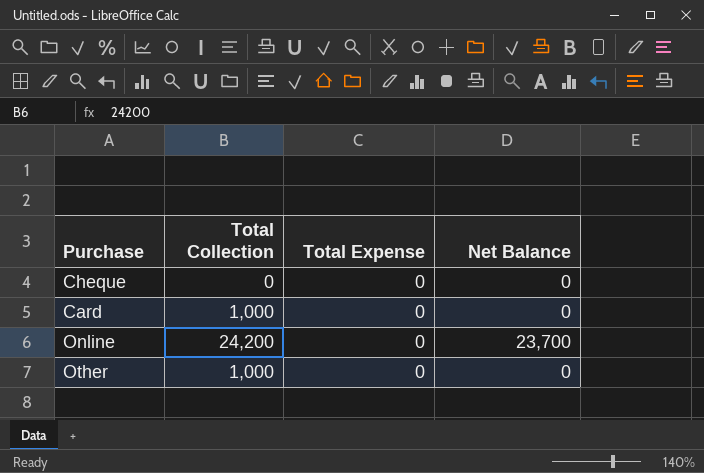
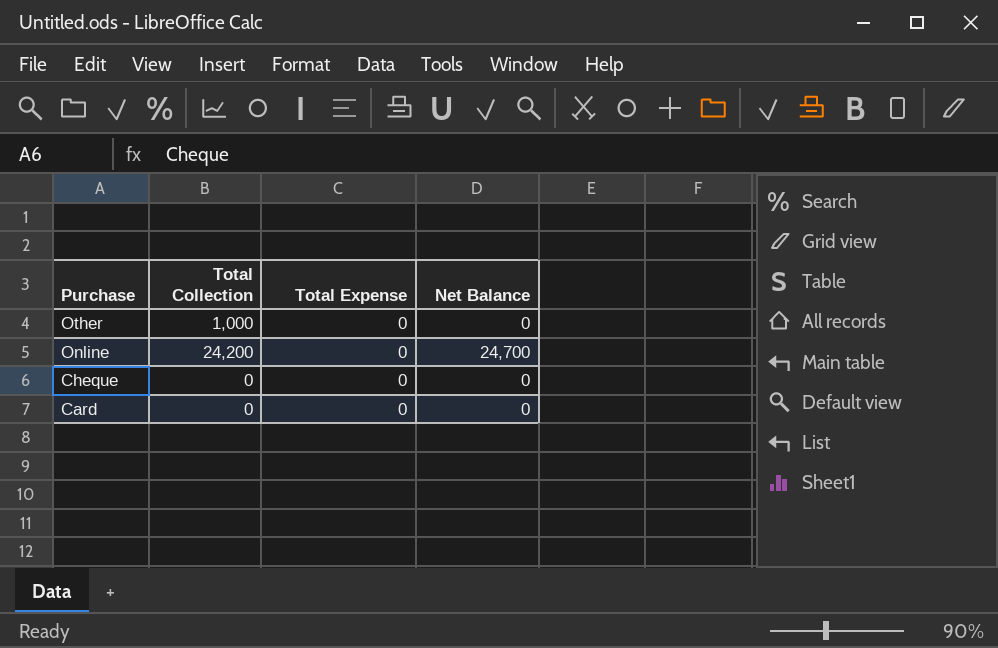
row order: none -> Purchase descending
Online | Net Balance: 23,700 -> 24,700
Card | Total Collection: 1,000 -> 0

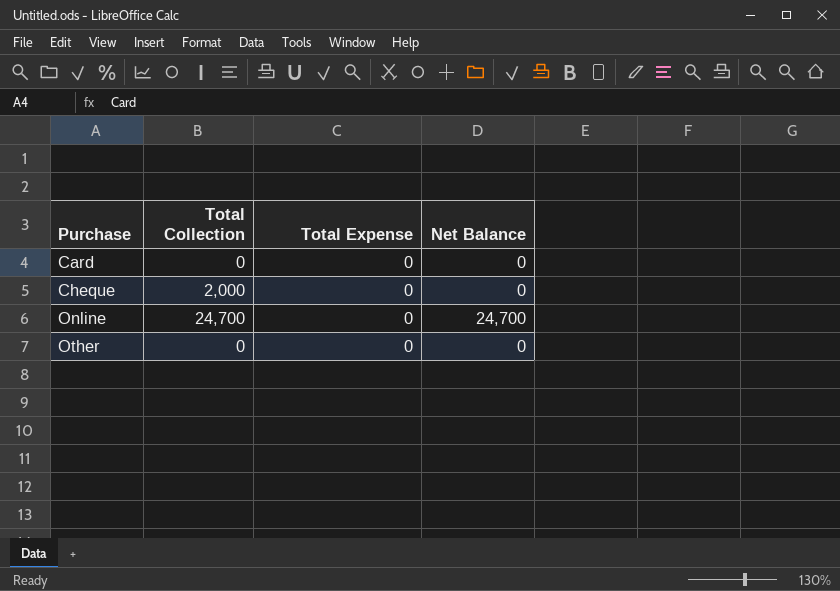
row order: Purchase descending -> Purchase ascending
Cheque | Total Collection: 0 -> 2,000
Online | Total Collection: 24,200 -> 24,700
Other | Total Collection: 1,000 -> 0

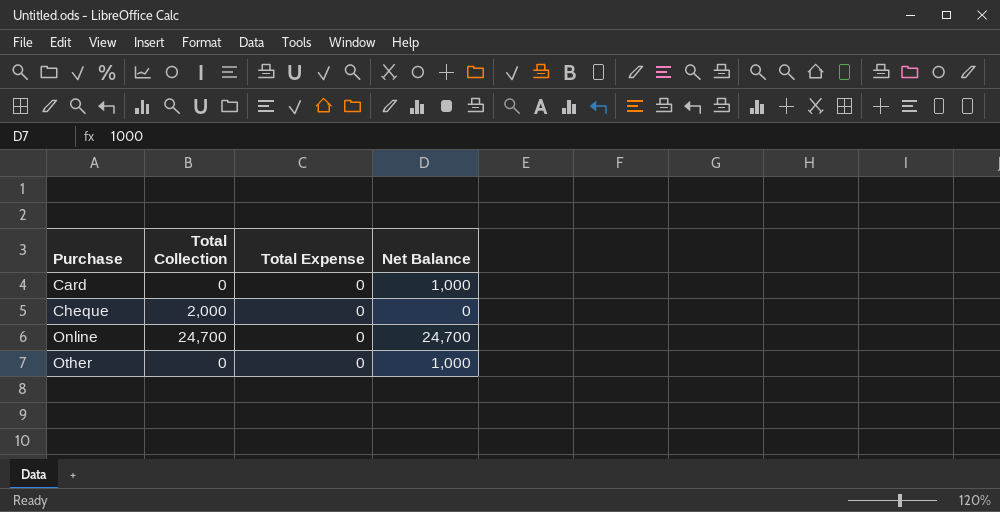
Card | Net Balance: 0 -> 1,000
Other | Net Balance: 0 -> 1,000

